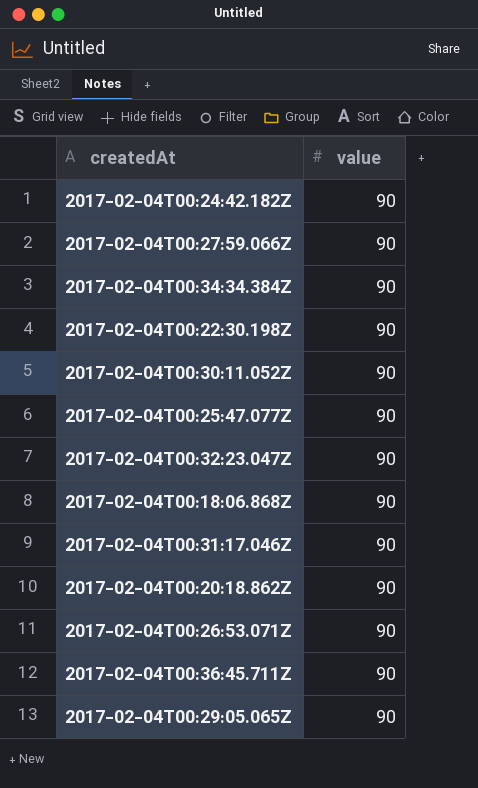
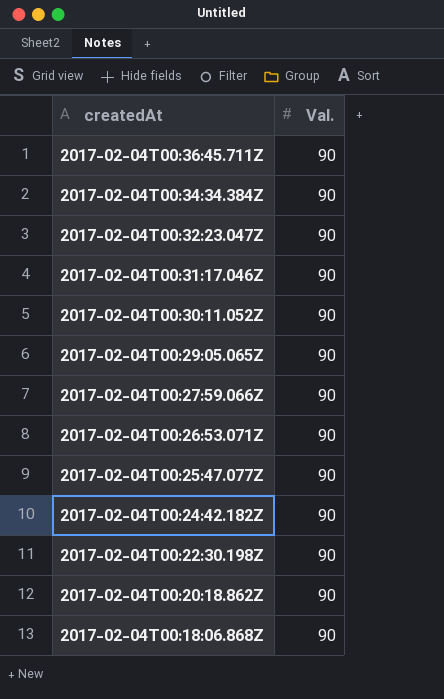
row order: none -> createdAt descending
column name: value -> Val.

